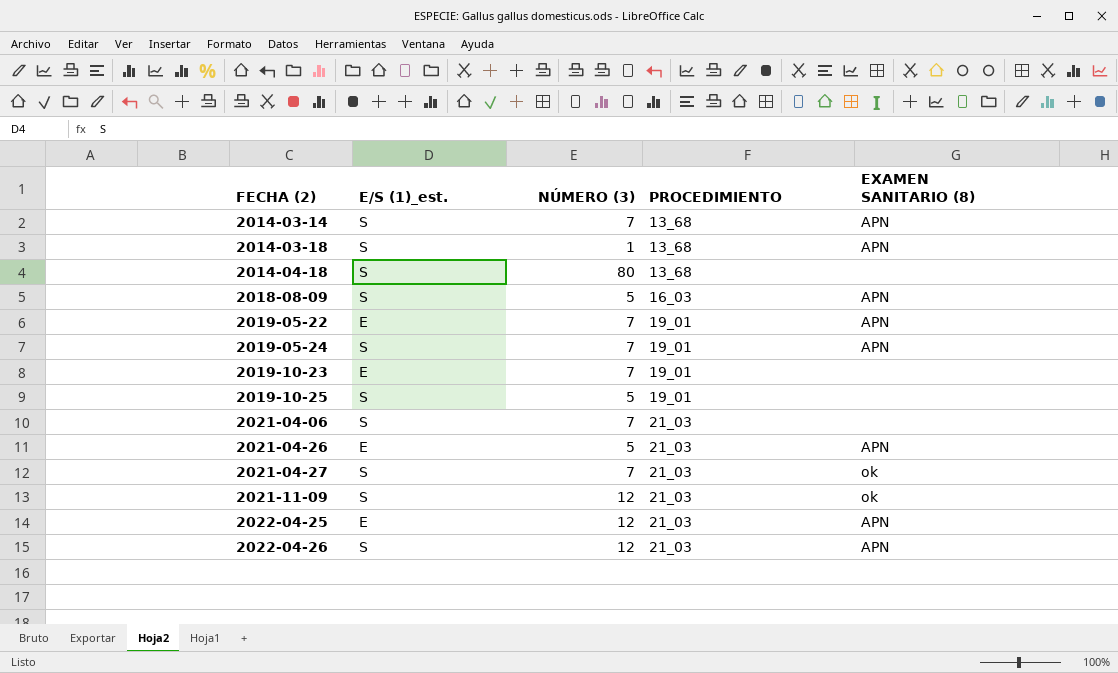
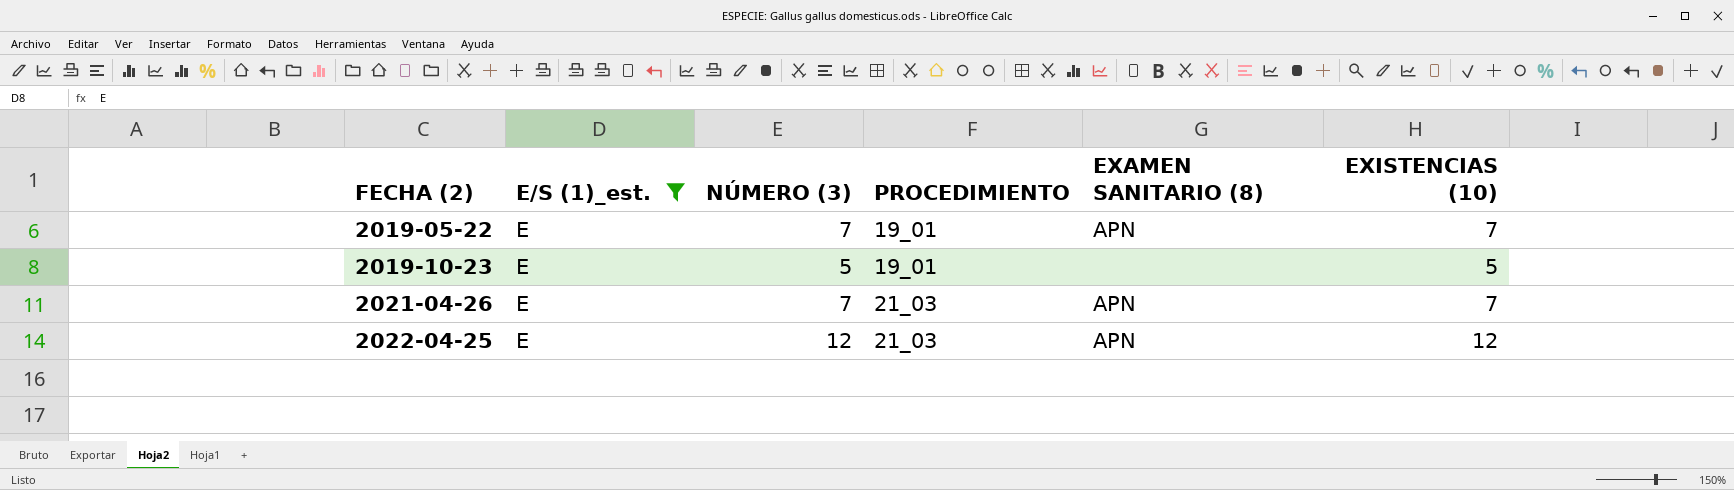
filter: none -> E/S (1)_est. = E
column EXISTENCIAS (10) | position: none -> 6
2019-10-23 | NÚMERO (3): 7 -> 5
2021-04-26 | NÚMERO (3): 5 -> 7

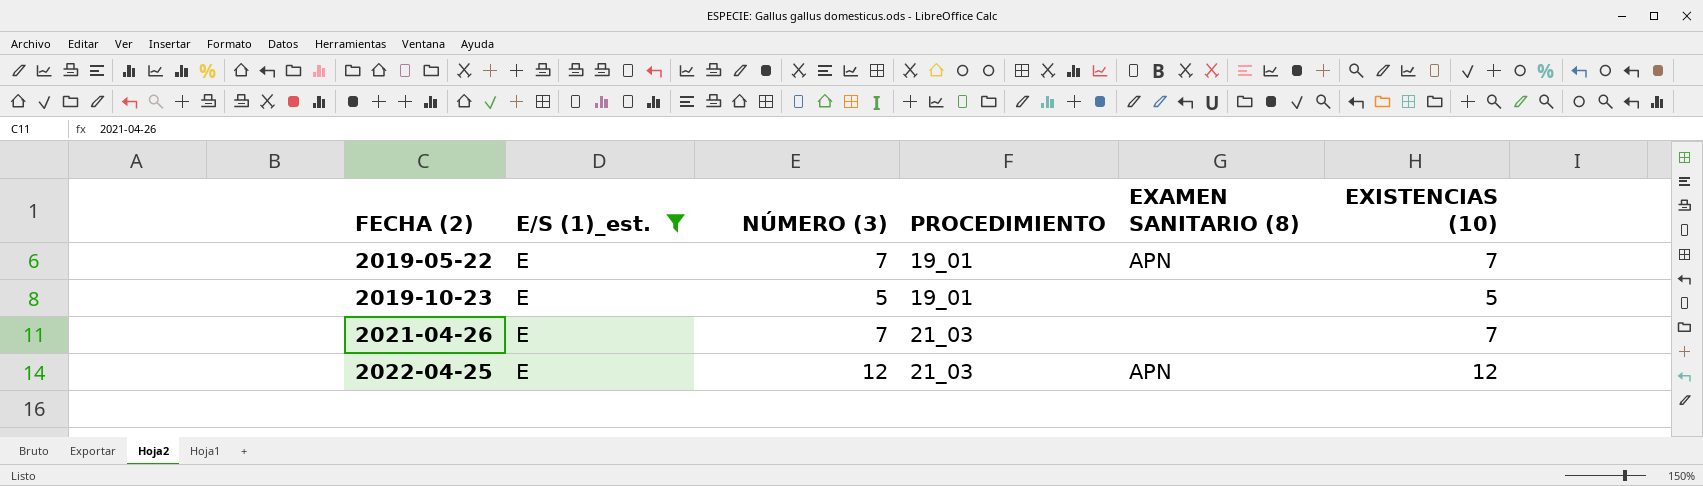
2021-04-26 | EXAMEN SANITARIO (8): APN -> none

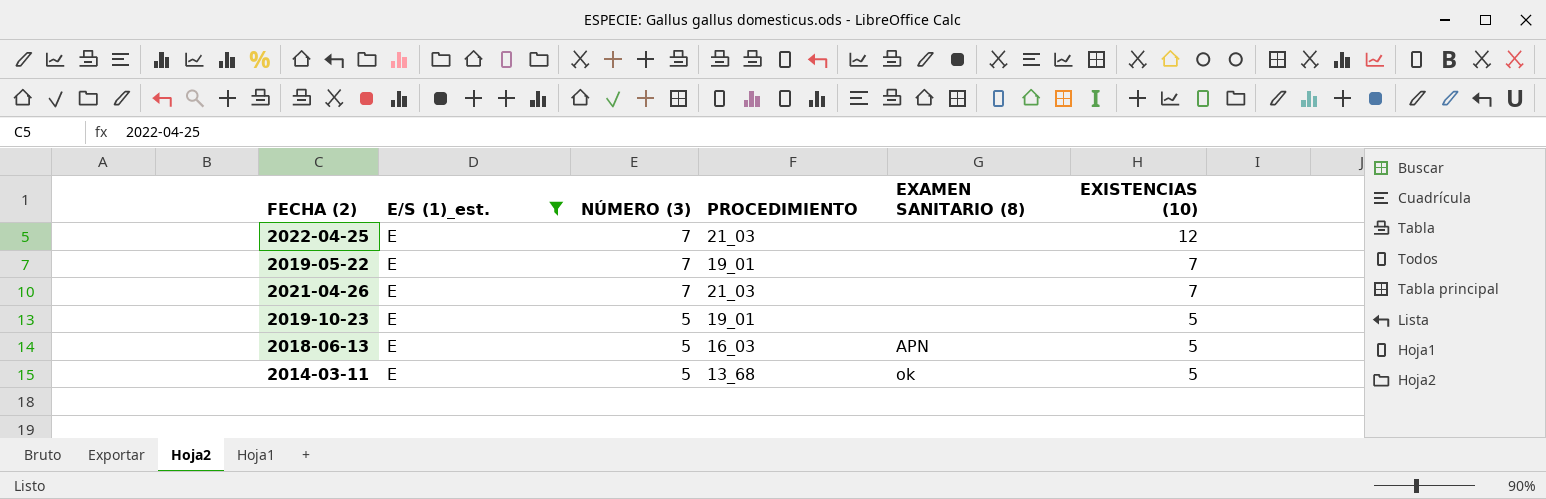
row order: FECHA (2) ascending -> NÚMERO (3) descending
2022-04-25 | NÚMERO (3): 12 -> 7
2022-04-25 | EXAMEN SANITARIO (8): APN -> none
2019-05-22 | EXAMEN SANITARIO (8): APN -> none
row 2018-06-13: none -> E | 5 | 16_03 | APN | 5
row 2014-03-11: none -> E | 5 | 13_68 | ok | 5

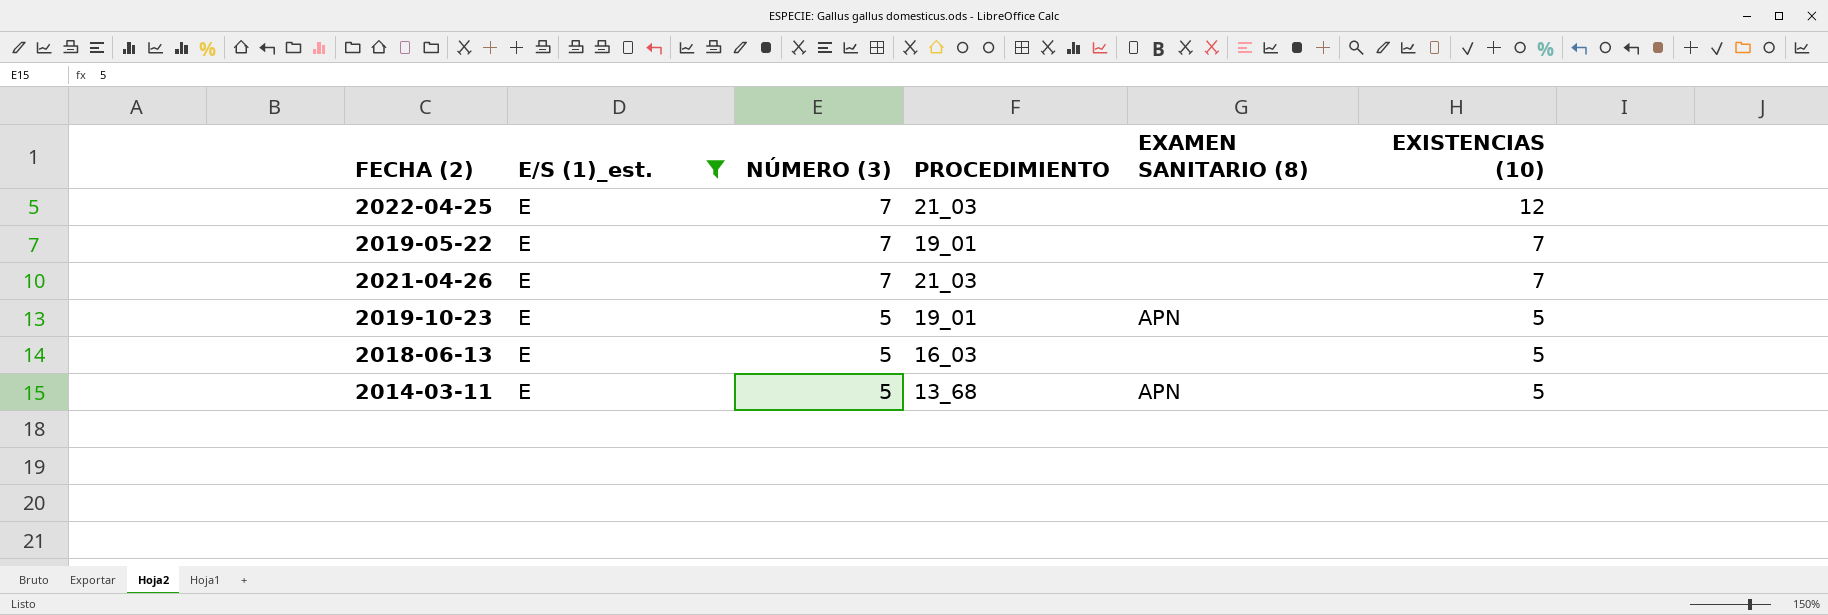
2019-10-23 | EXAMEN SANITARIO (8): none -> APN
2018-06-13 | EXAMEN SANITARIO (8): APN -> none
2014-03-11 | EXAMEN SANITARIO (8): ok -> APN

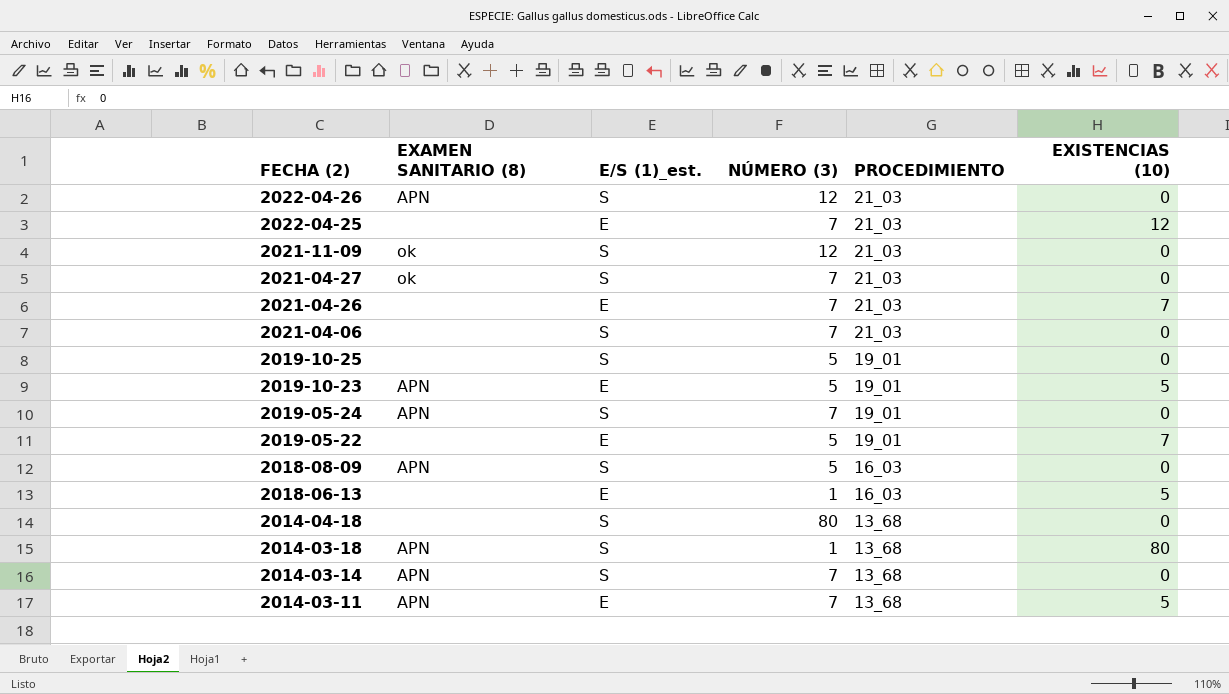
filter: E/S (1)_est. = E -> none
row order: NÚMERO (3) descending -> FECHA (2) descending
column EXAMEN SANITARIO (8) | position: 5 -> 2
2019-05-22 | NÚMERO (3): 7 -> 5
2018-06-13 | NÚMERO (3): 5 -> 1
2014-03-11 | NÚMERO (3): 5 -> 7

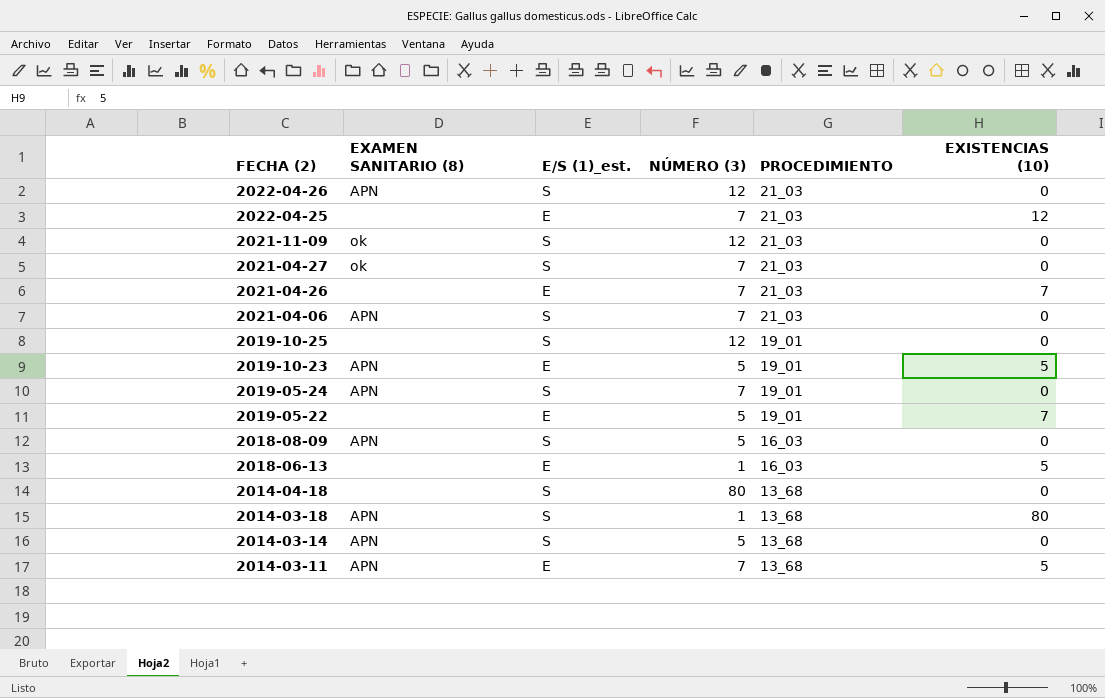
2021-04-06 | EXAMEN SANITARIO (8): none -> APN
2019-10-25 | NÚMERO (3): 5 -> 12
2014-03-14 | NÚMERO (3): 7 -> 5

